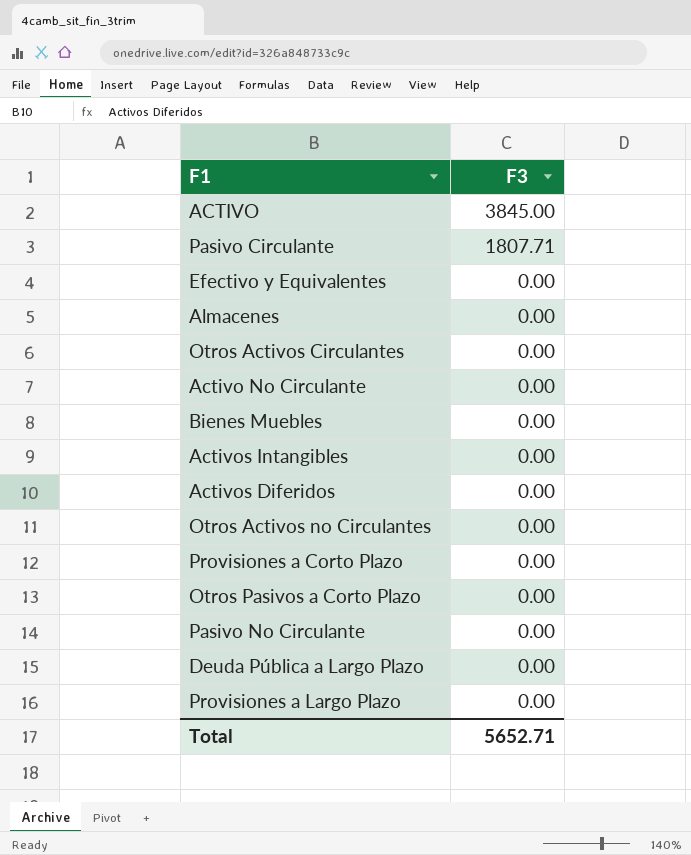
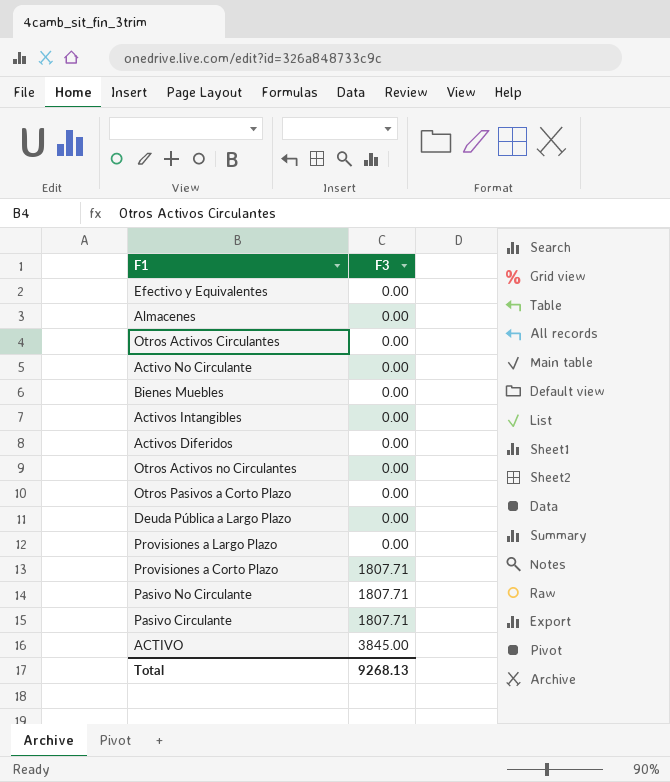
row order: F3 descending -> F3 ascending
Provisiones a Corto Plazo | F3: 0.00 -> 1807.71
Pasivo No Circulante | F3: 0.00 -> 1807.71
Total | F3: 5652.71 -> 9268.13

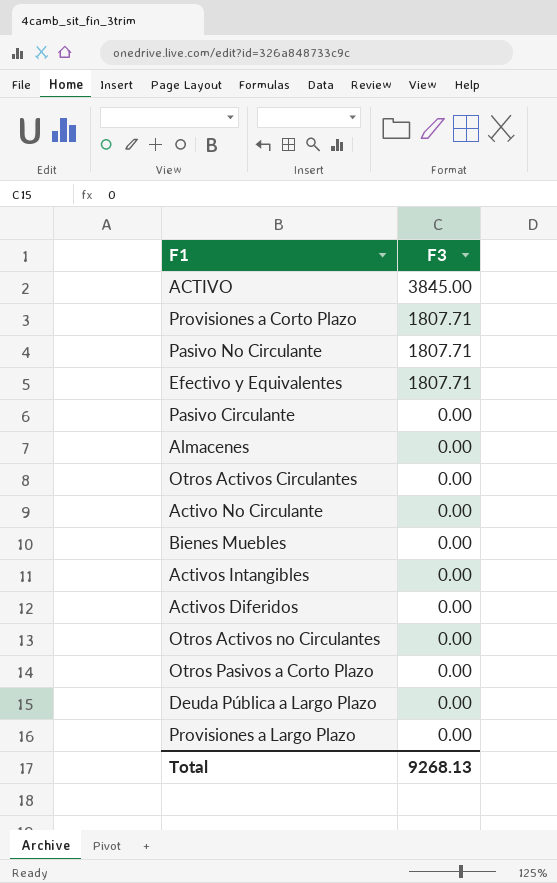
row order: F3 ascending -> F3 descending
Efectivo y Equivalentes | F3: 0.00 -> 1807.71
Pasivo Circulante | F3: 1807.71 -> 0.00

